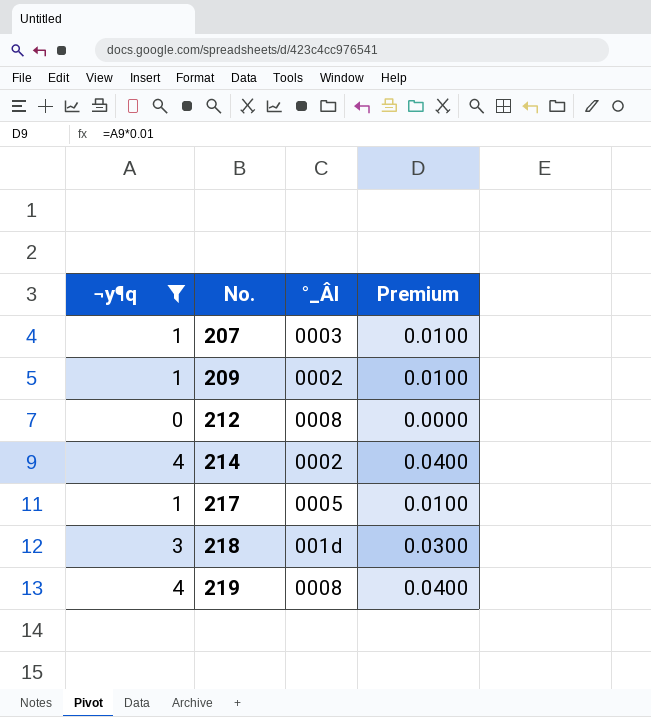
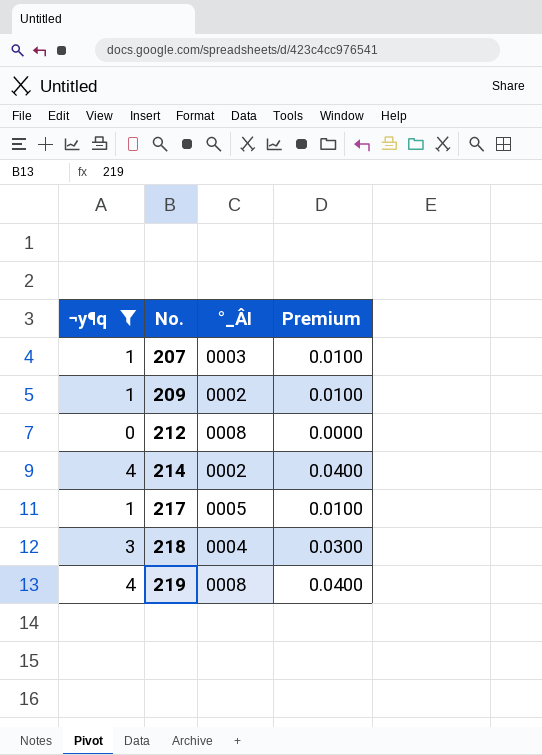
218 | °_ÂI: 001d -> 0004

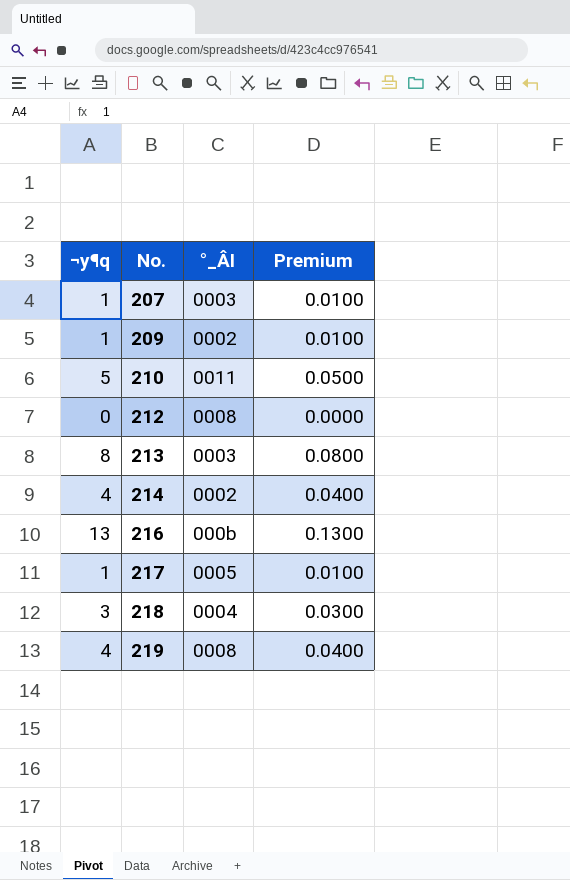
filter: ¬y¶q <= 4 -> none

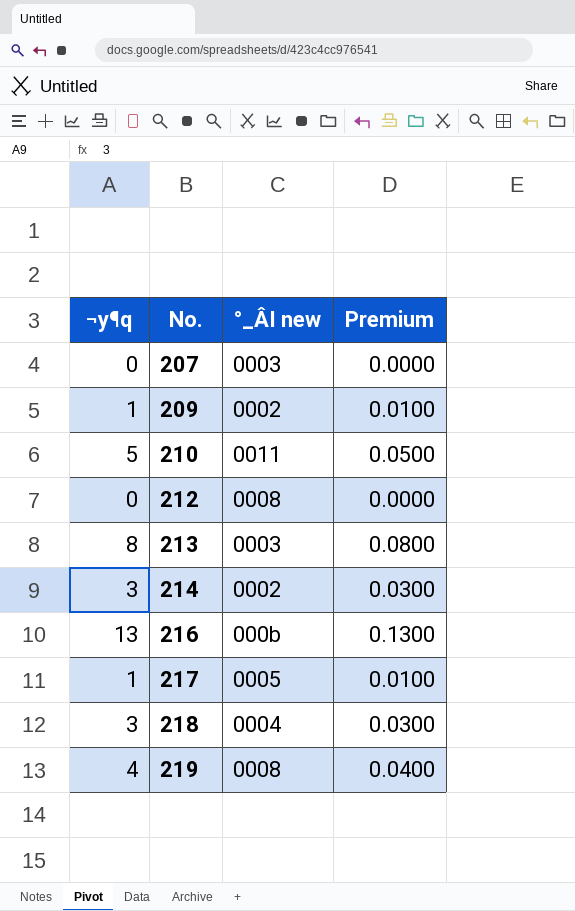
column name: °_ÂI -> °_ÂI new
207 | ¬y¶q: 1 -> 0
207 | Premium: 0.0100 -> 0.0000
214 | ¬y¶q: 4 -> 3
214 | Premium: 0.0400 -> 0.0300

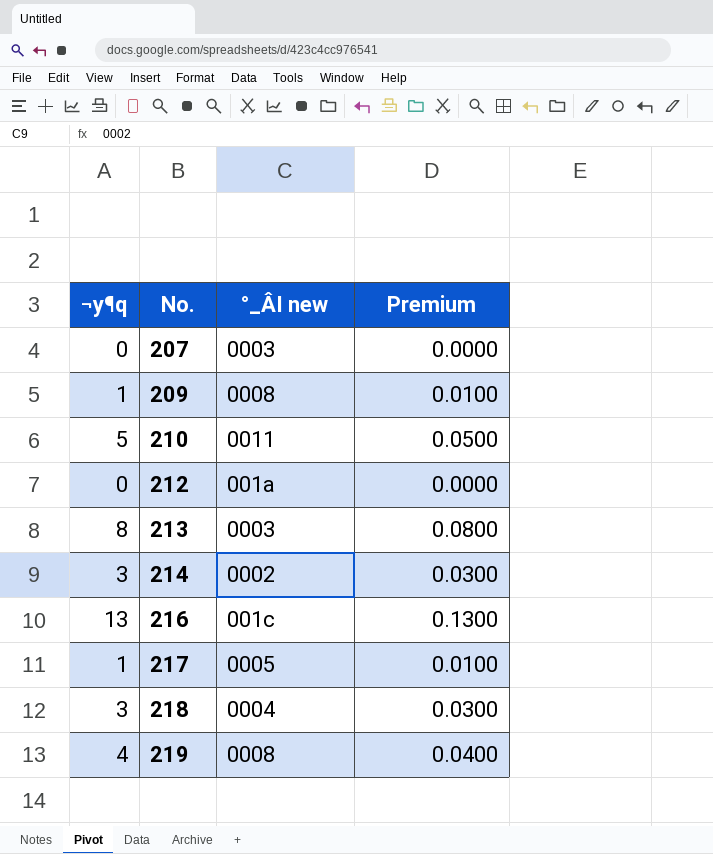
209 | °_ÂI new: 0002 -> 0008
212 | °_ÂI new: 0008 -> 001a
216 | °_ÂI new: 000b -> 001c

